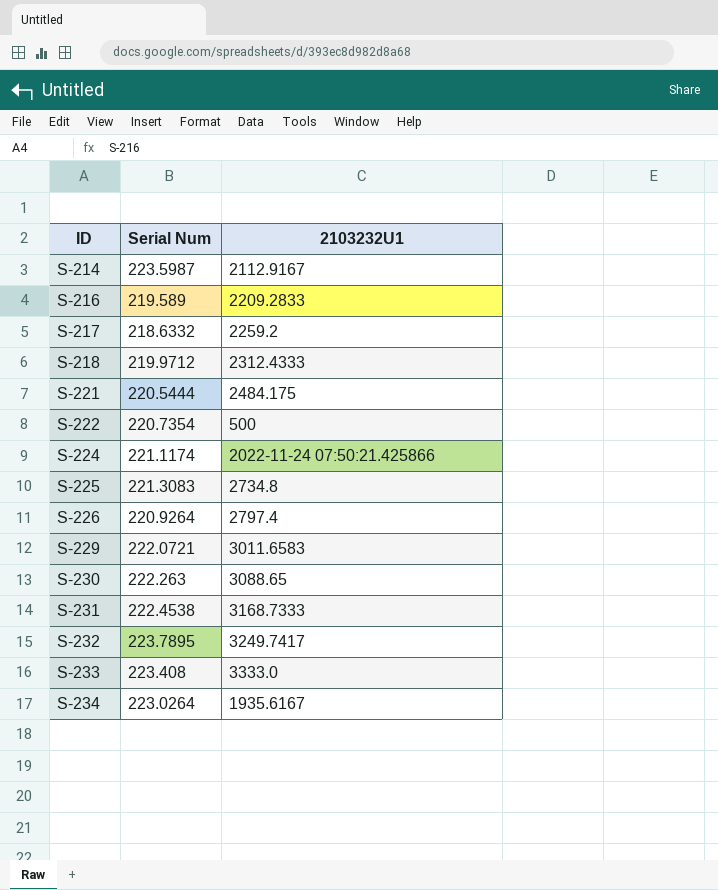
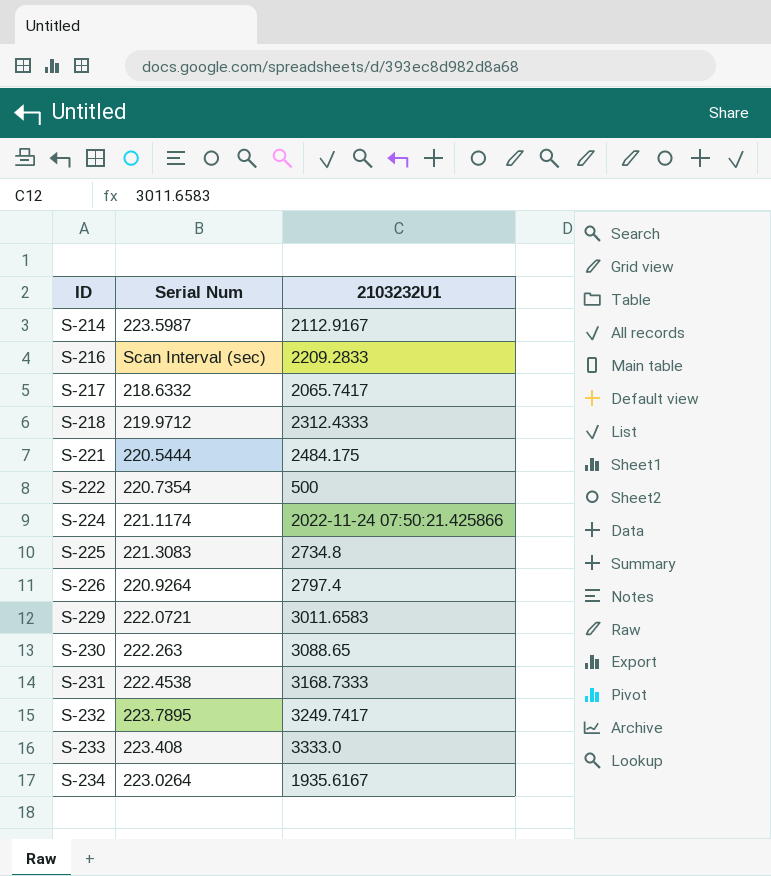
S-216 | Serial Num: 219.589 -> Scan Interval (sec)
S-217 | 2103232U1: 2259.2 -> 2065.7417

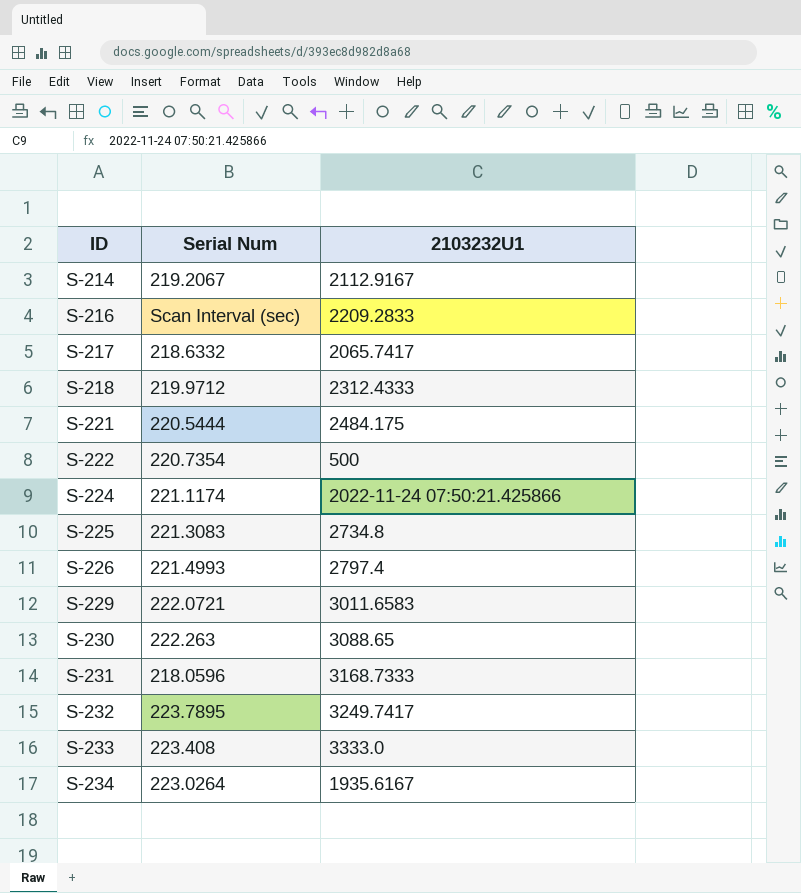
S-214 | Serial Num: 223.5987 -> 219.2067
S-226 | Serial Num: 220.9264 -> 221.4993
S-231 | Serial Num: 222.4538 -> 218.0596

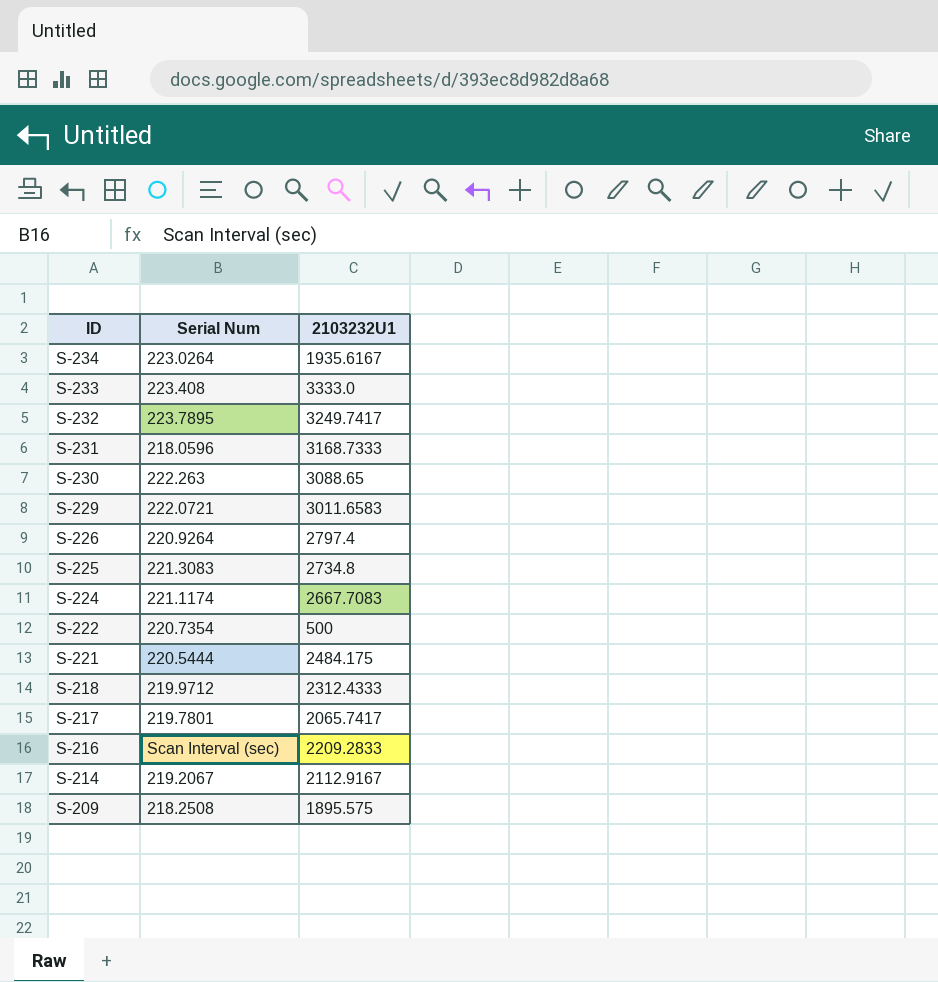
row order: ID ascending -> ID descending
S-226 | Serial Num: 221.4993 -> 220.9264
S-224 | 2103232U1: 2022-11-24 07:50:21.425866 -> 2667.7083
S-217 | Serial Num: 218.6332 -> 219.7801
row S-209: none -> 218.2508 | 1895.575

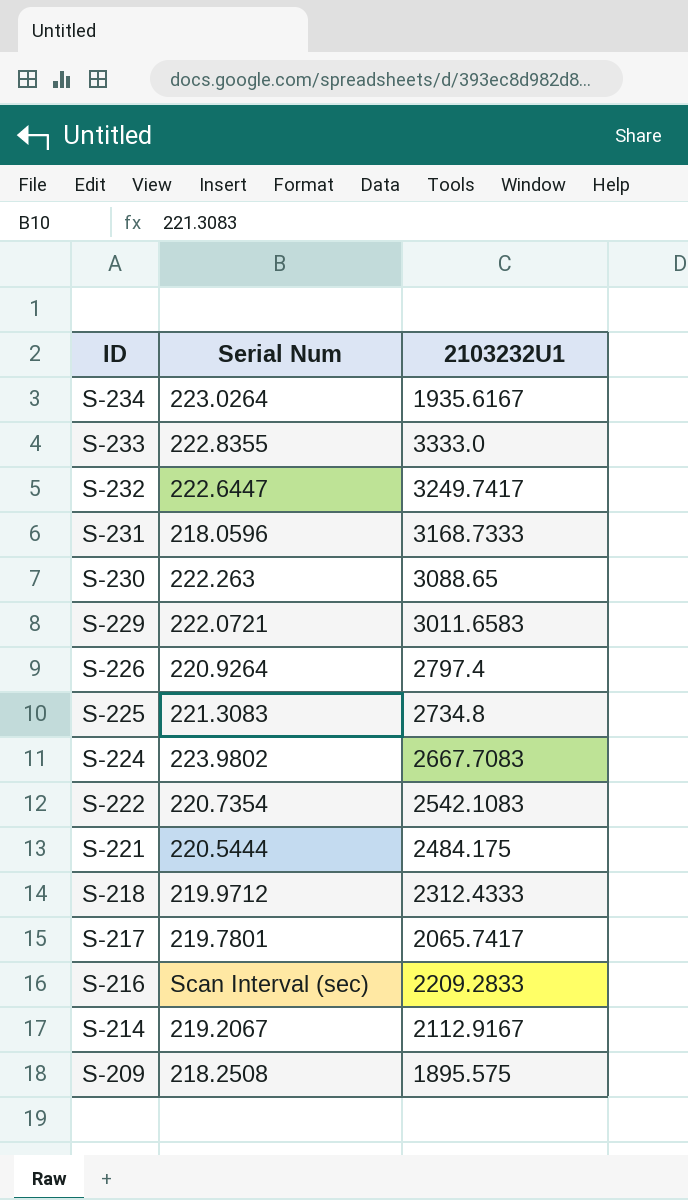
S-233 | Serial Num: 223.408 -> 222.8355
S-232 | Serial Num: 223.7895 -> 222.6447
S-224 | Serial Num: 221.1174 -> 223.9802
S-222 | 2103232U1: 500 -> 2542.1083

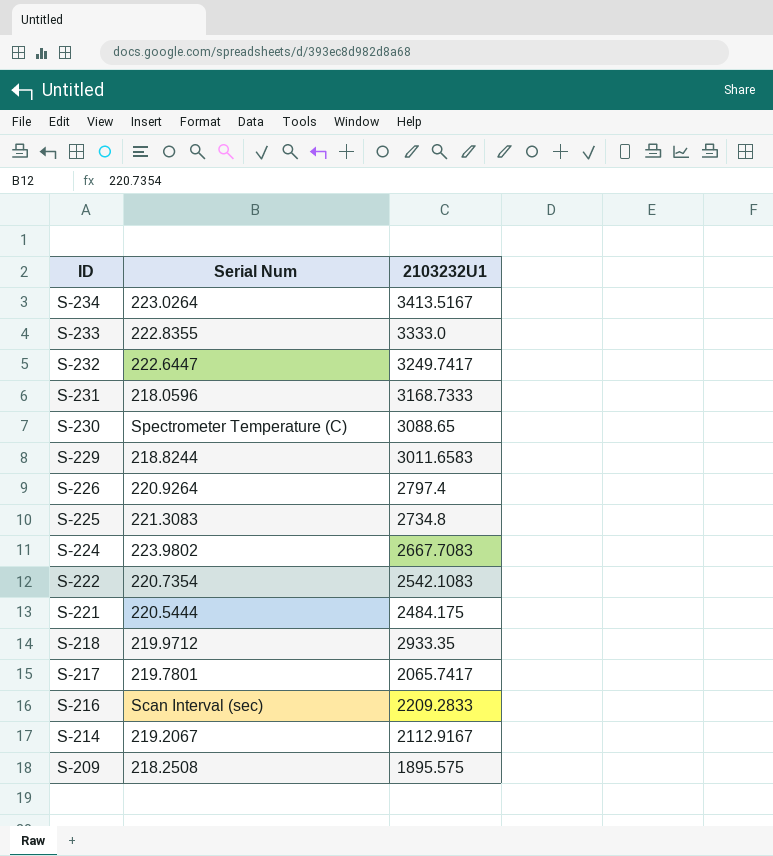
S-234 | 2103232U1: 1935.6167 -> 3413.5167
S-230 | Serial Num: 222.263 -> Spectrometer Temperature (C)
S-229 | Serial Num: 222.0721 -> 218.8244
S-218 | 2103232U1: 2312.4333 -> 2933.35

